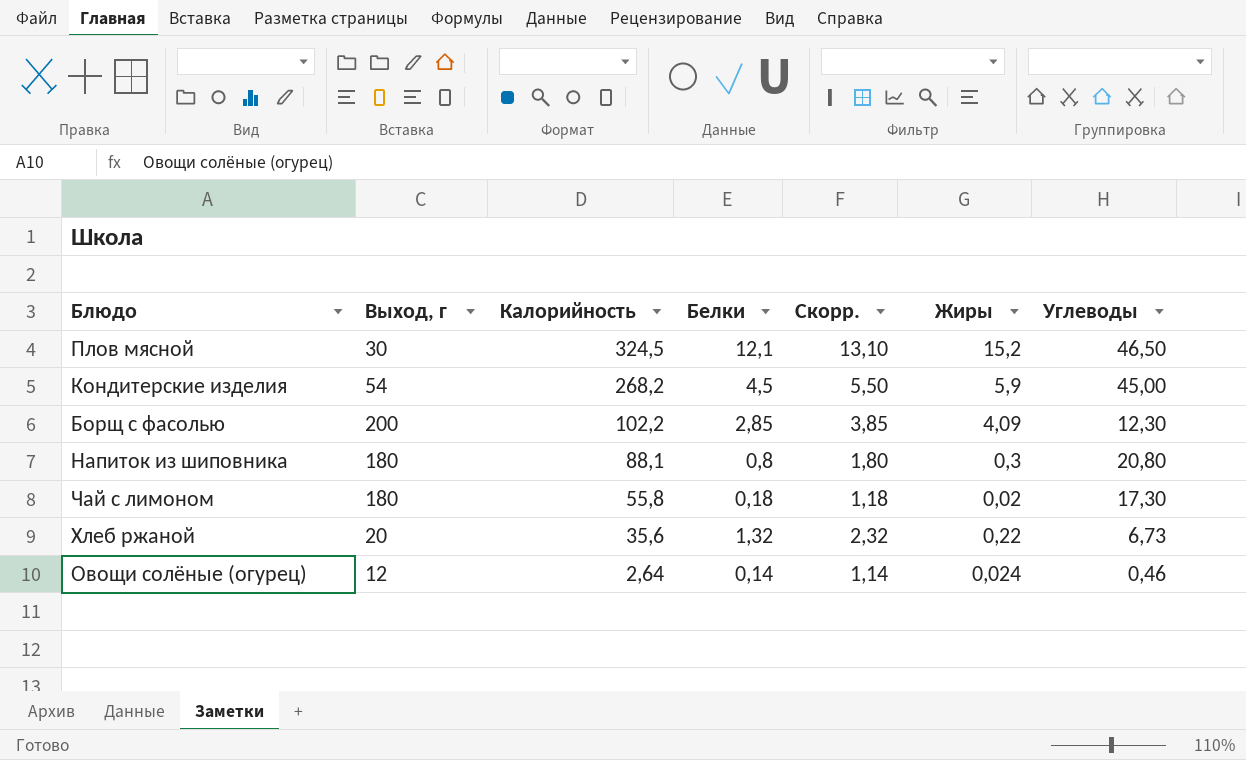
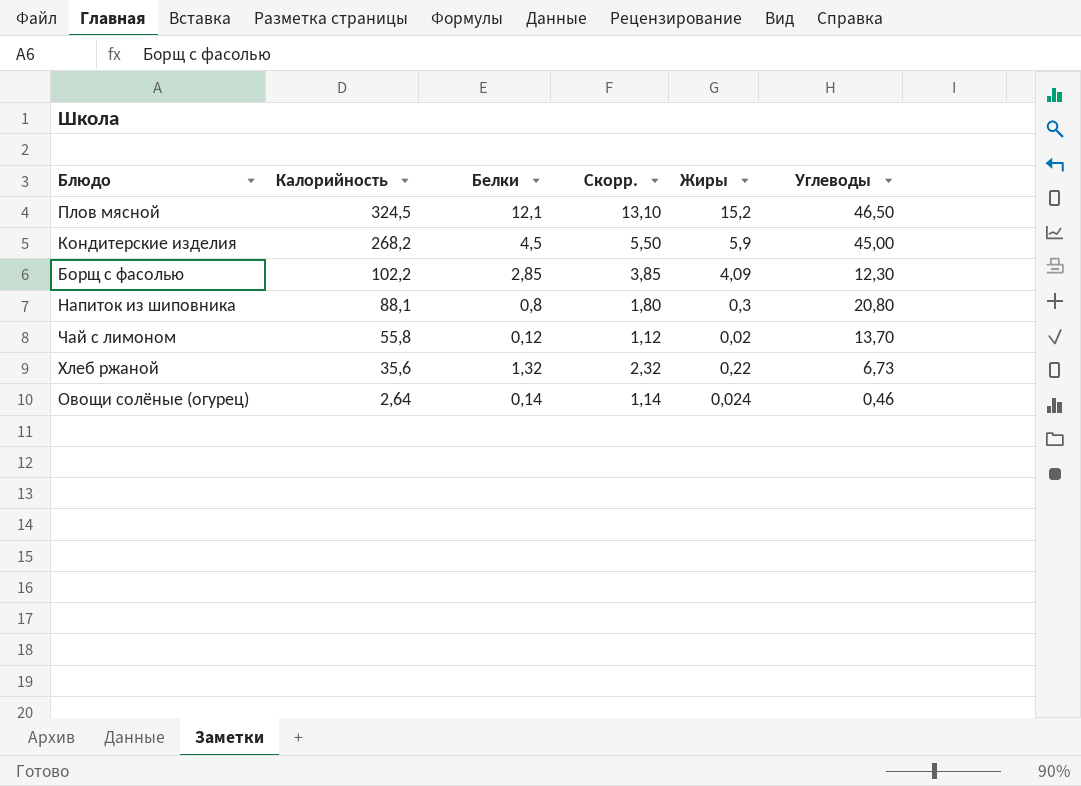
column Выход, г | position: 2 -> none
Чай с лимоном | Белки: 0,18 -> 0,12
Чай с лимоном | Скорр.: 1,18 -> 1,12
Чай с лимоном | Углеводы: 17,30 -> 13,70

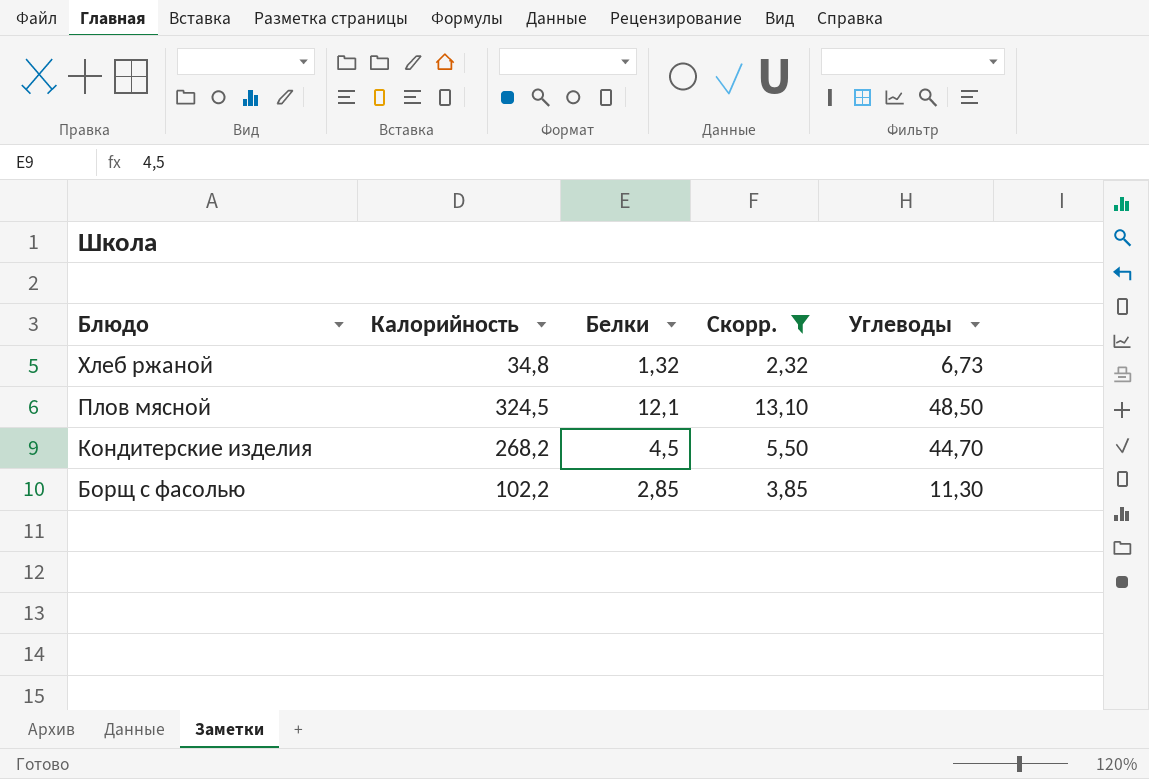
filter: none -> Скорр. >= 2,32
row order: Калорийность descending -> Блюдо descending
column Жиры | position: 5 -> none
Хлеб ржаной | Калорийность: 35,6 -> 34,8
Плов мясной | Углеводы: 46,50 -> 48,50
Кондитерские изделия | Углеводы: 45,00 -> 44,70
Борщ с фасолью | Углеводы: 12,30 -> 11,30

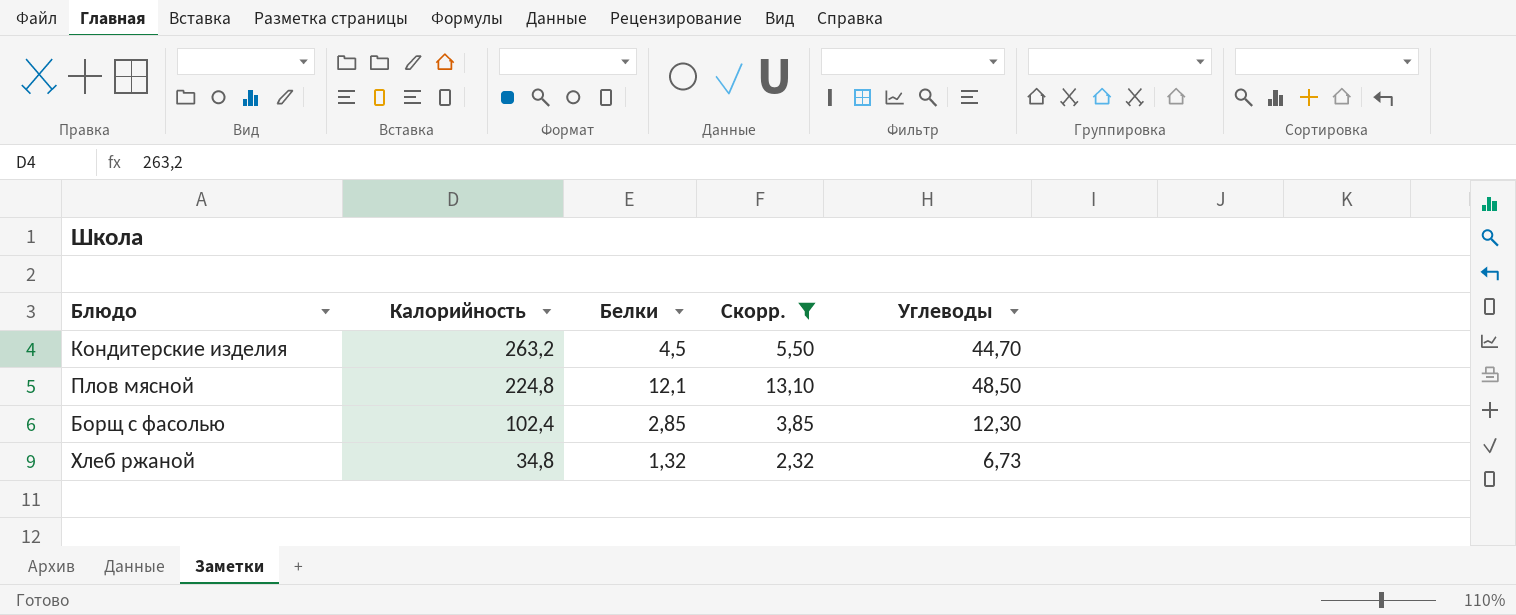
row order: Блюдо descending -> Калорийность descending
Кондитерские изделия | Калорийность: 268,2 -> 263,2
Плов мясной | Калорийность: 324,5 -> 224,8
Борщ с фасолью | Калорийность: 102,2 -> 102,4
Борщ с фасолью | Углеводы: 11,30 -> 12,30

